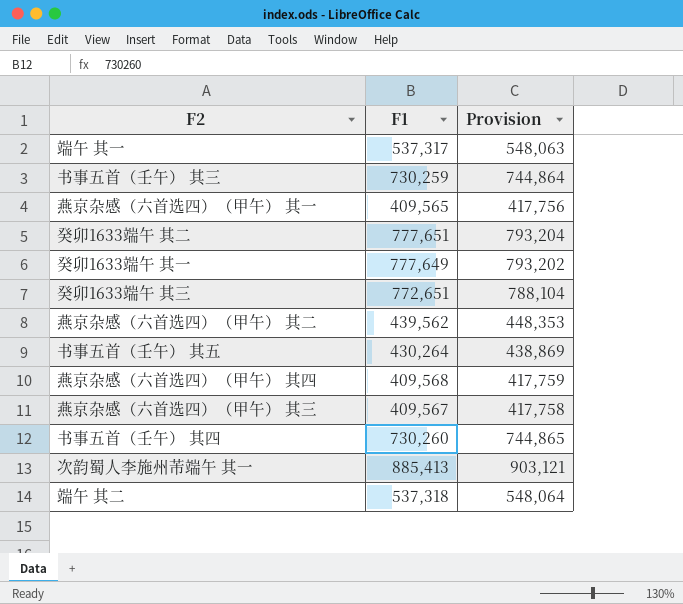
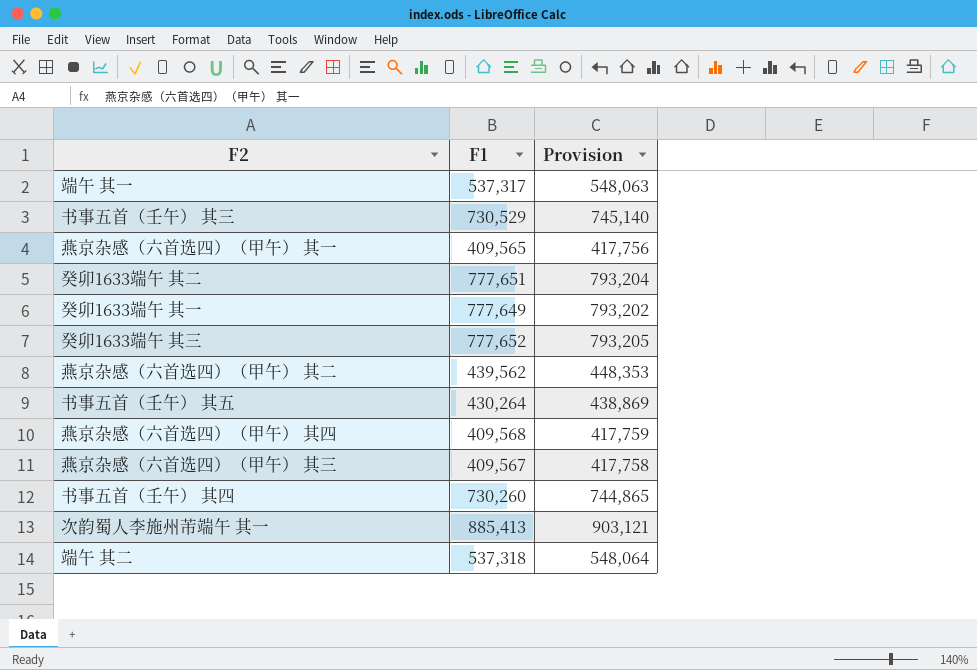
书事五首（壬午） 其三 | F1: 730,259 -> 730,529
书事五首（壬午） 其三 | Provision: 744,864 -> 745,140
癸卯1633端午 其三 | F1: 772,651 -> 777,652
癸卯1633端午 其三 | Provision: 788,104 -> 793,205

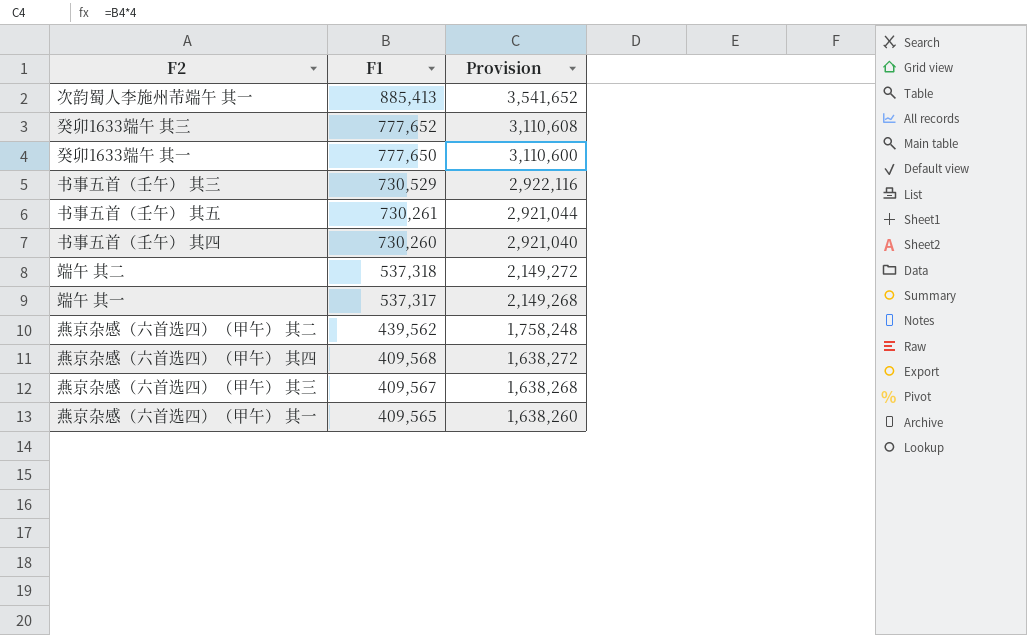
row order: none -> F1 descending
column Provision | formula: [F1] * 1.02 -> [F1] * 4
row 癸卯1633端午 其二: 777,651 | 793,204 -> none
癸卯1633端午 其一 | F1: 777,649 -> 777,650
书事五首（壬午） 其五 | F1: 430,264 -> 730,261

